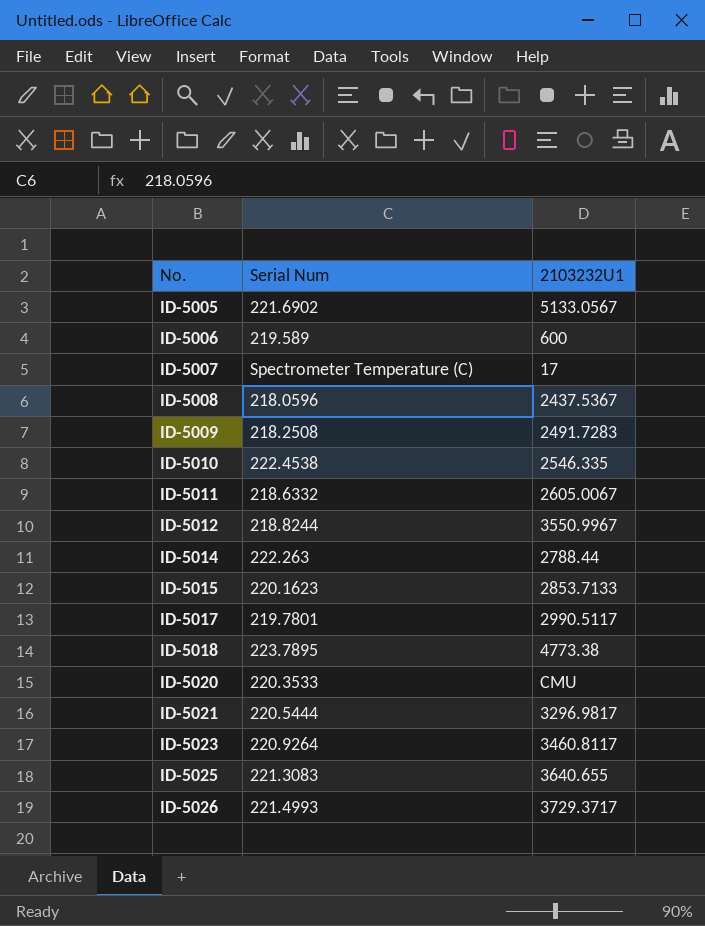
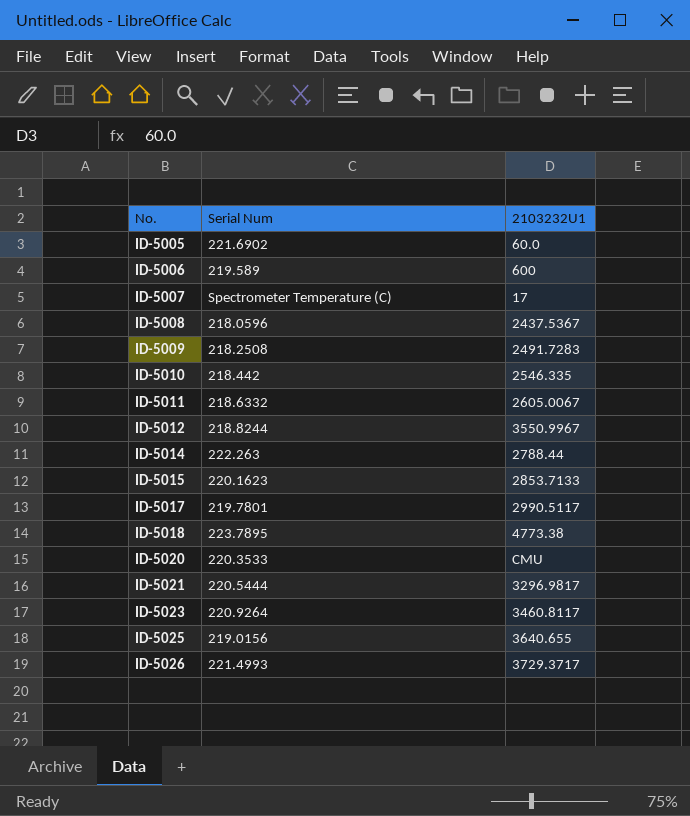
ID-5005 | 2103232U1: 5133.0567 -> 60.0
ID-5010 | Serial Num: 222.4538 -> 218.442
ID-5025 | Serial Num: 221.3083 -> 219.0156

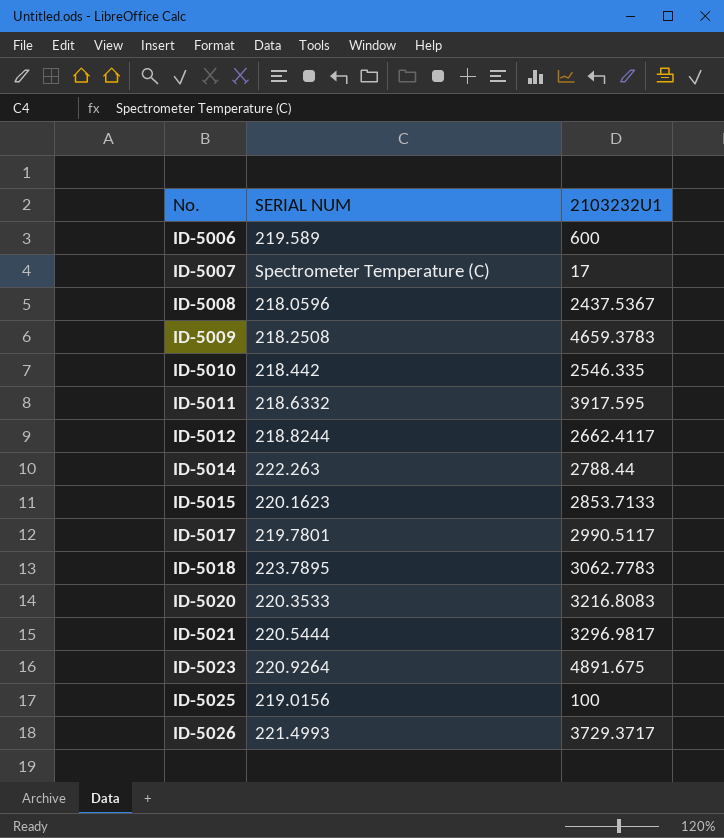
column name: Serial Num -> SERIAL NUM
row ID-5005: 221.6902 | 60.0 -> none
ID-5009 | 2103232U1: 2491.7283 -> 4659.3783
ID-5011 | 2103232U1: 2605.0067 -> 3917.595
ID-5012 | 2103232U1: 3550.9967 -> 2662.4117
ID-5018 | 2103232U1: 4773.38 -> 3062.7783
ID-5020 | 2103232U1: CMU -> 3216.8083
ID-5023 | 2103232U1: 3460.8117 -> 4891.675
ID-5025 | 2103232U1: 3640.655 -> 100

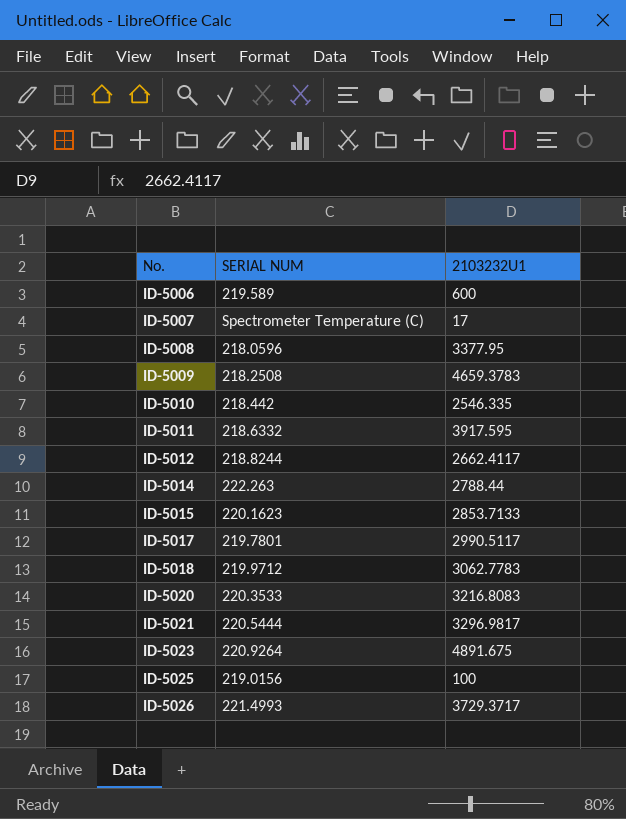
ID-5008 | 2103232U1: 2437.5367 -> 3377.95
ID-5018 | SERIAL NUM: 223.7895 -> 219.9712

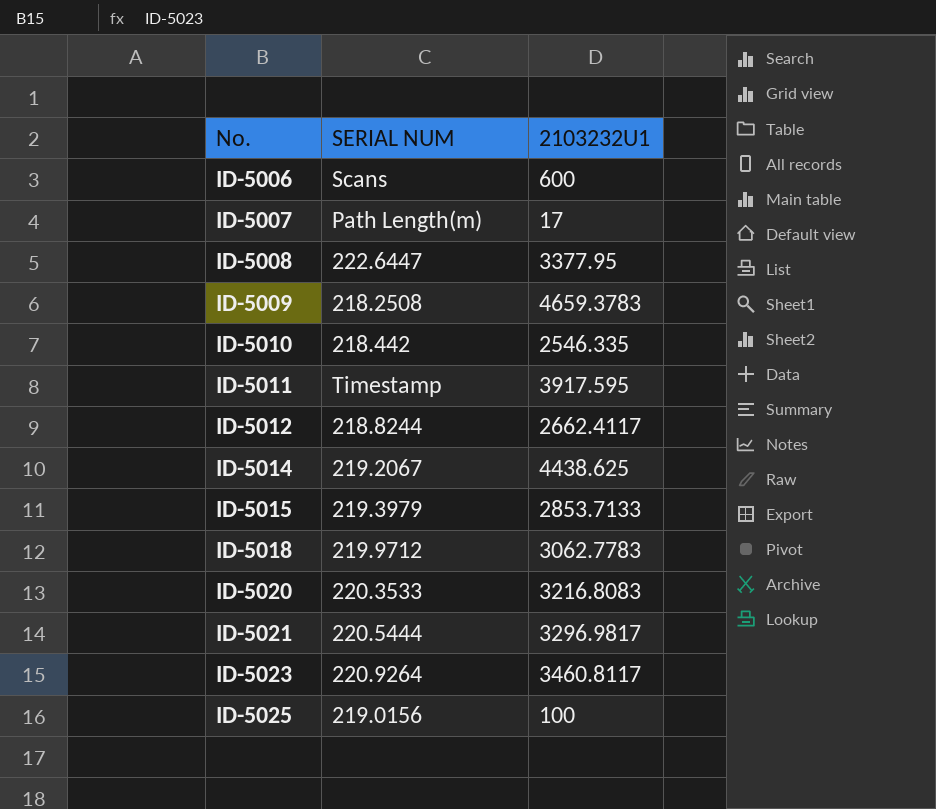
row ID-5017: 219.7801 | 2990.5117 -> none
row ID-5026: 221.4993 | 3729.3717 -> none
ID-5006 | SERIAL NUM: 219.589 -> Scans
ID-5007 | SERIAL NUM: Spectrometer Temperature (C) -> Path Length(m)
ID-5008 | SERIAL NUM: 218.0596 -> 222.6447
ID-5011 | SERIAL NUM: 218.6332 -> Timestamp
ID-5014 | SERIAL NUM: 222.263 -> 219.2067
ID-5014 | 2103232U1: 2788.44 -> 4438.625
ID-5015 | SERIAL NUM: 220.1623 -> 219.3979
ID-5023 | 2103232U1: 4891.675 -> 3460.8117

